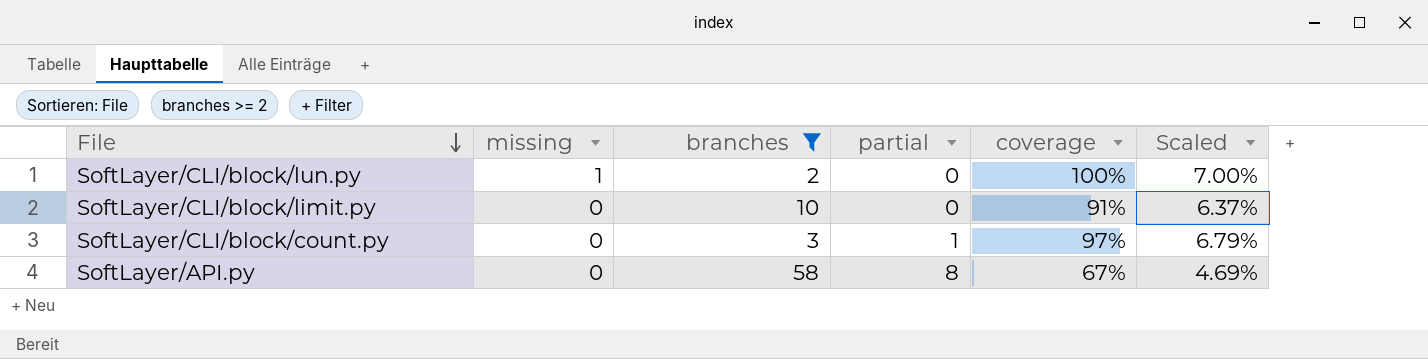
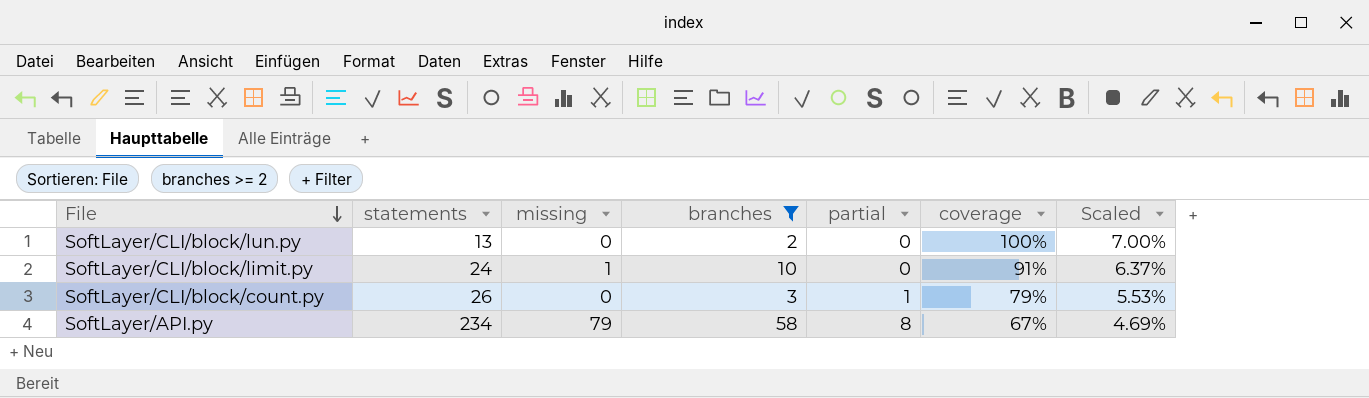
column statements | position: none -> 2
SoftLayer/CLI/block/lun.py | missing: 1 -> 0
SoftLayer/CLI/block/limit.py | missing: 0 -> 1
SoftLayer/CLI/block/count.py | coverage: 97% -> 79%
SoftLayer/CLI/block/count.py | Scaled: 6.79% -> 5.53%
SoftLayer/API.py | missing: 0 -> 79

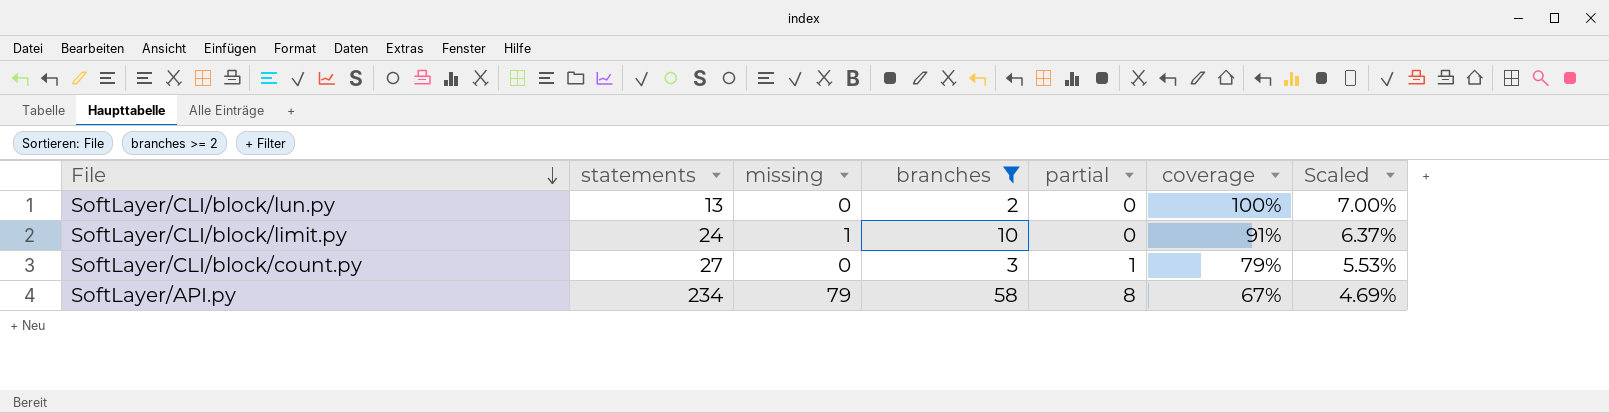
SoftLayer/CLI/block/count.py | statements: 26 -> 27

